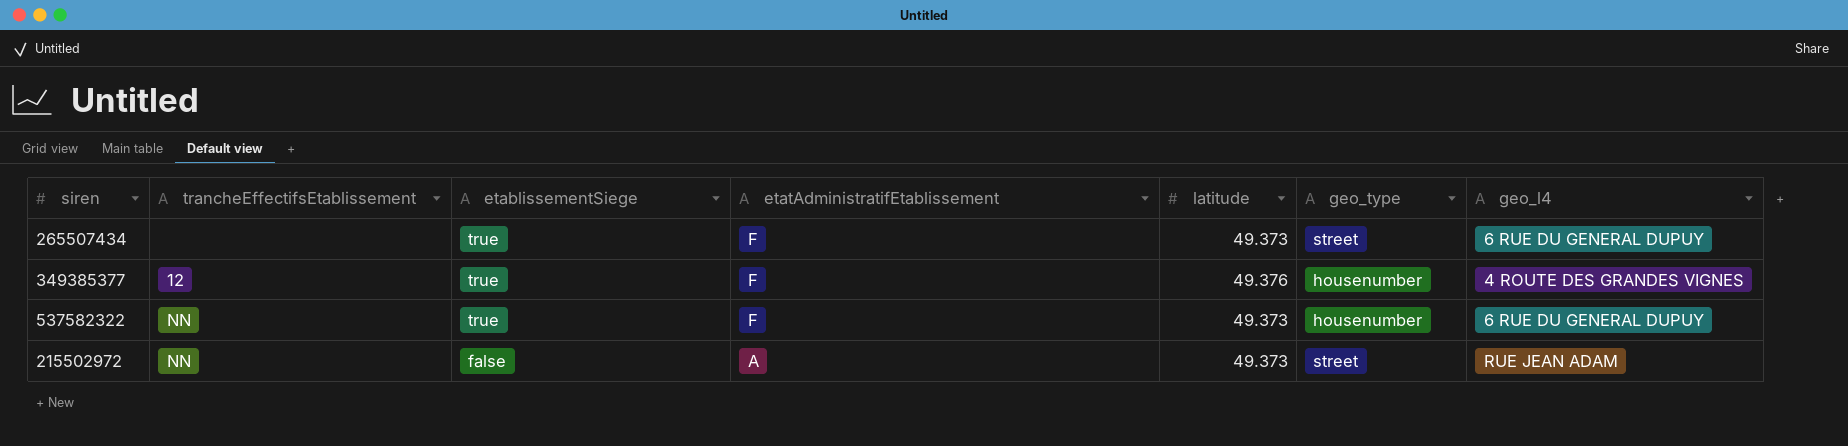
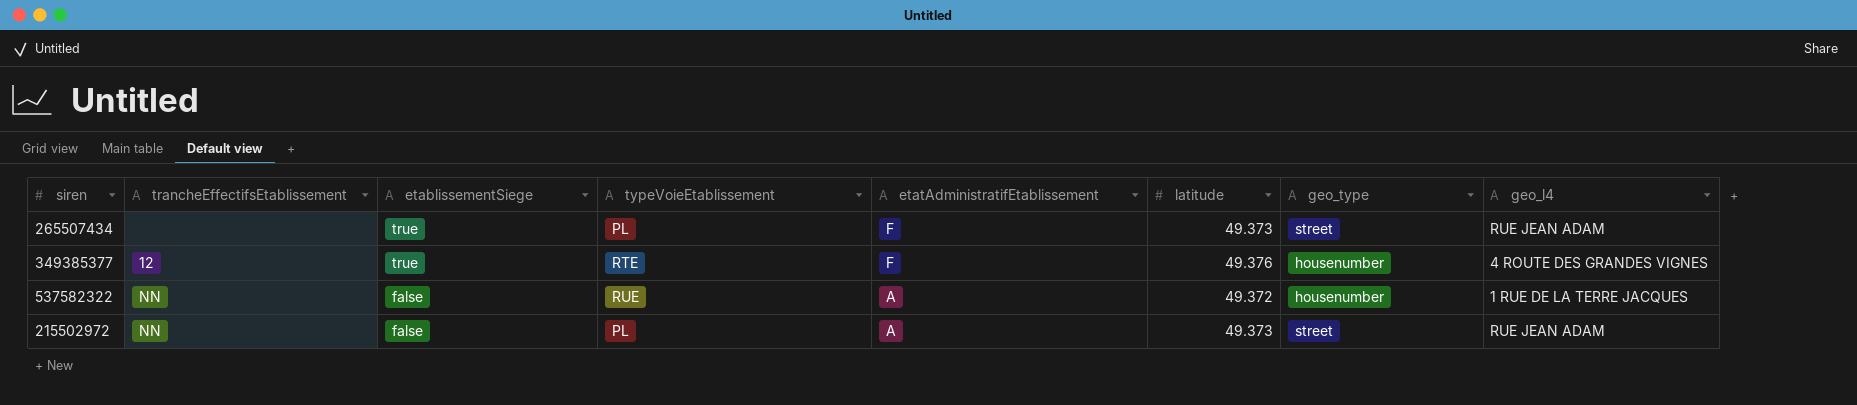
column typeVoieEtablissement | position: none -> 4
265507434 | geo_l4: 6 RUE DU GENERAL DUPUY -> RUE JEAN ADAM
537582322 | etablissementSiege: true -> false
537582322 | etatAdministratifEtablissement: F -> A
537582322 | latitude: 49.373 -> 49.372
537582322 | geo_l4: 6 RUE DU GENERAL DUPUY -> 1 RUE DE LA TERRE JACQUES

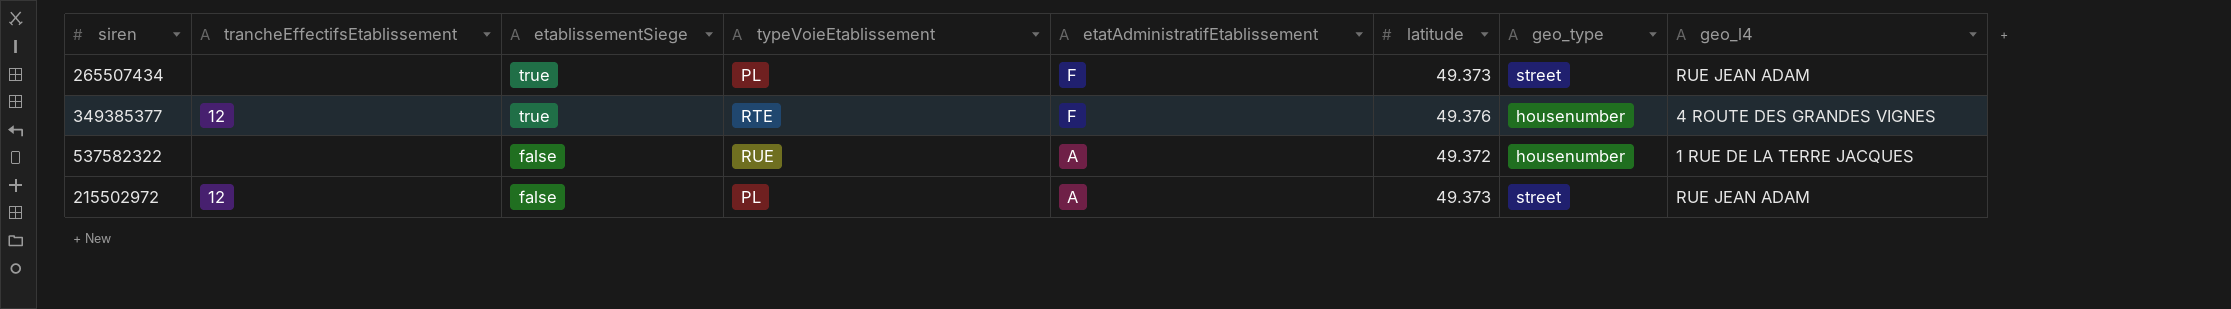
537582322 | trancheEffectifsEtablissement: NN -> none
215502972 | trancheEffectifsEtablissement: NN -> 12

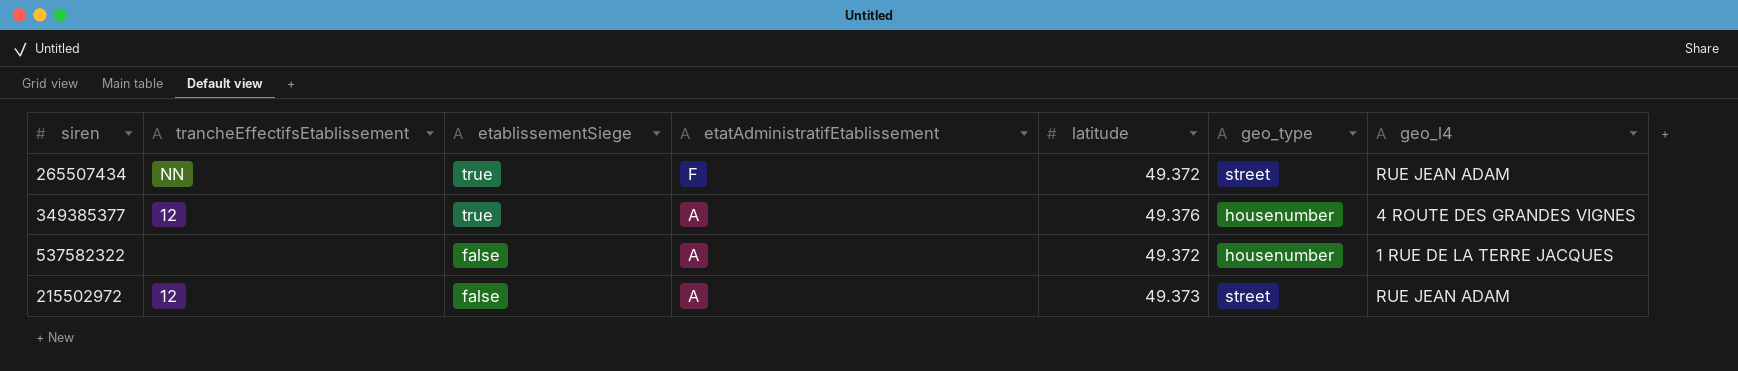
column typeVoieEtablissement | position: 4 -> none
265507434 | trancheEffectifsEtablissement: none -> NN
265507434 | latitude: 49.373 -> 49.372
349385377 | etatAdministratifEtablissement: F -> A

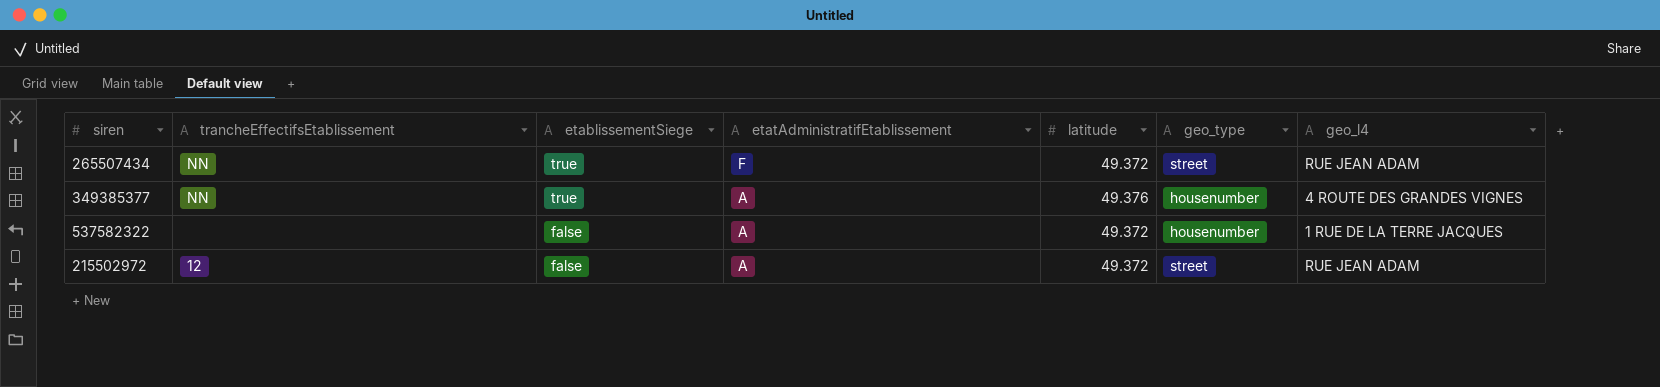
349385377 | trancheEffectifsEtablissement: 12 -> NN
215502972 | latitude: 49.373 -> 49.372

